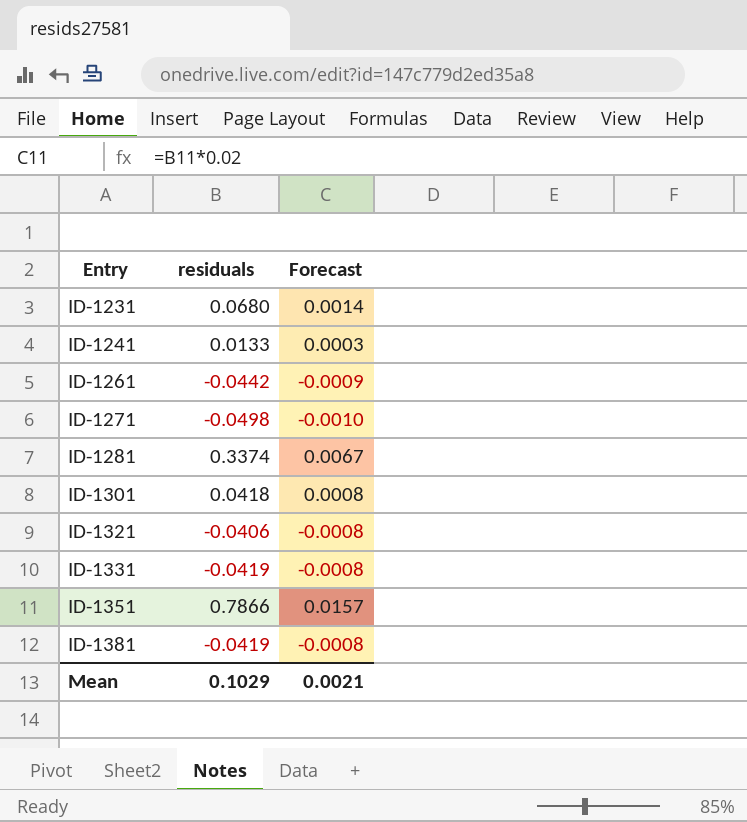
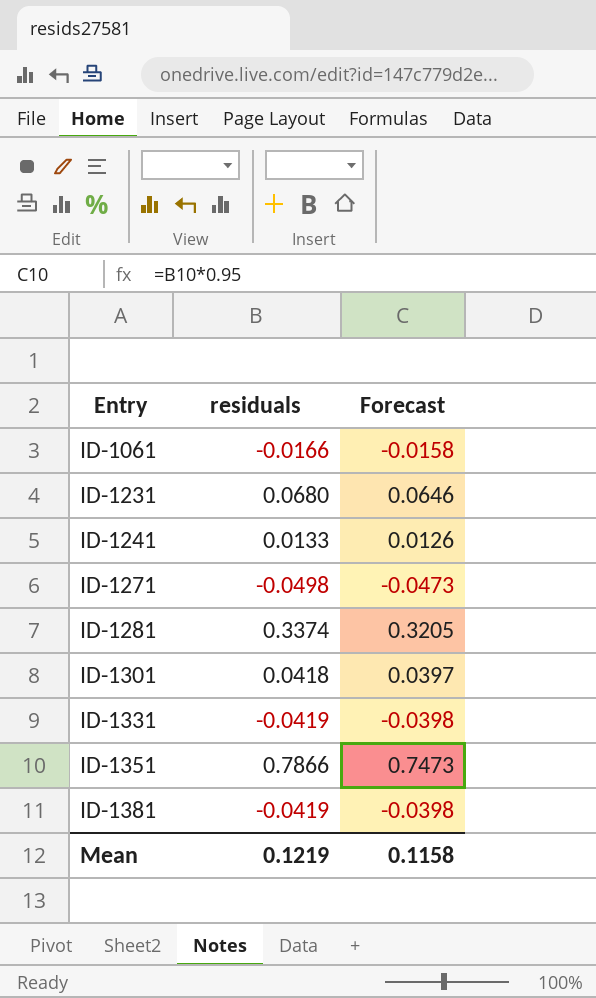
column Forecast | formula: [residuals] * 0.02 -> [residuals] * 0.95
row ID-1261: -0.0442 | -0.0009 -> none
row ID-1321: -0.0406 | -0.0008 -> none
row ID-1061: none -> -0.0166 | -0.0158
Mean | residuals: 0.1029 -> 0.1219
Mean | Forecast: 0.0021 -> 0.1158

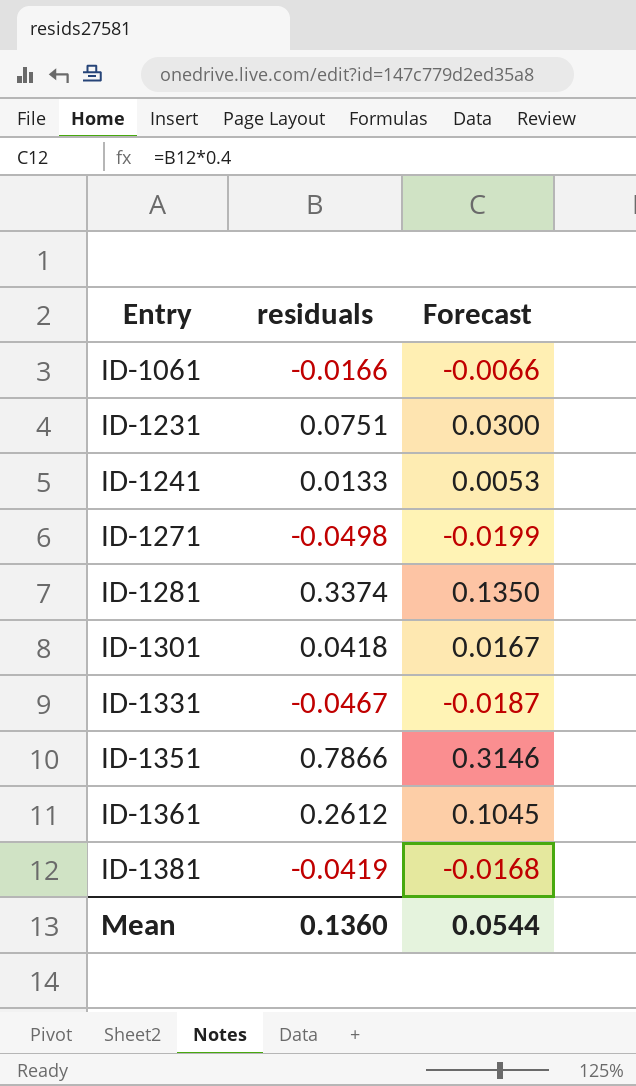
column Forecast | formula: [residuals] * 0.95 -> [residuals] * 0.4
ID-1231 | residuals: 0.0680 -> 0.0751
ID-1331 | residuals: -0.0419 -> -0.0467
row ID-1361: none -> 0.2612 | 0.1045
Mean | residuals: 0.1219 -> 0.1360
Mean | Forecast: 0.1158 -> 0.0544

